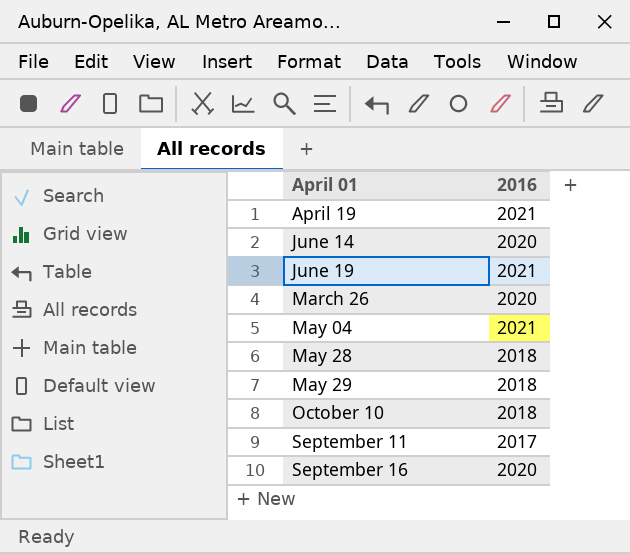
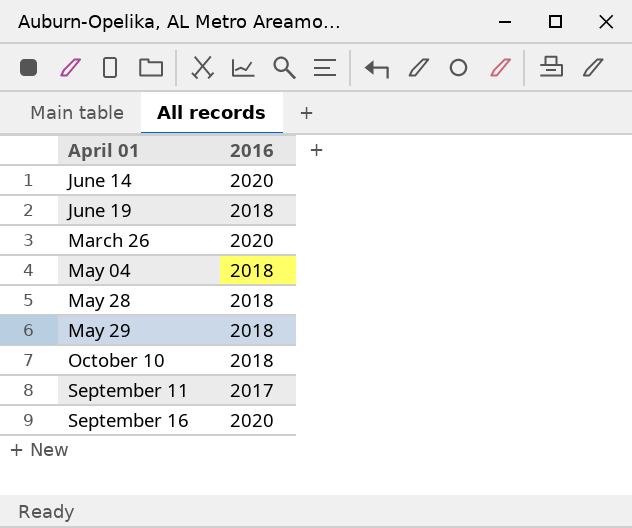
row April 19: 2021 -> none
June 19 | 2016: 2021 -> 2018
May 04 | 2016: 2021 -> 2018

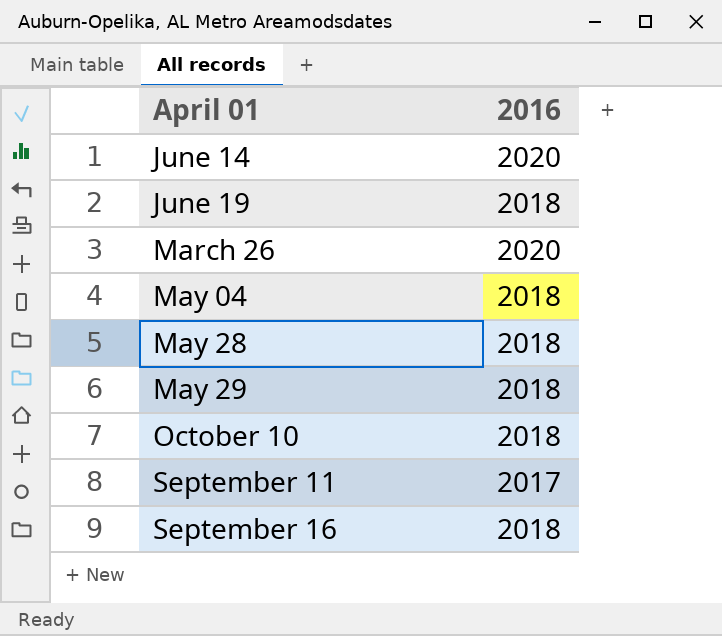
September 16 | 2016: 2020 -> 2018

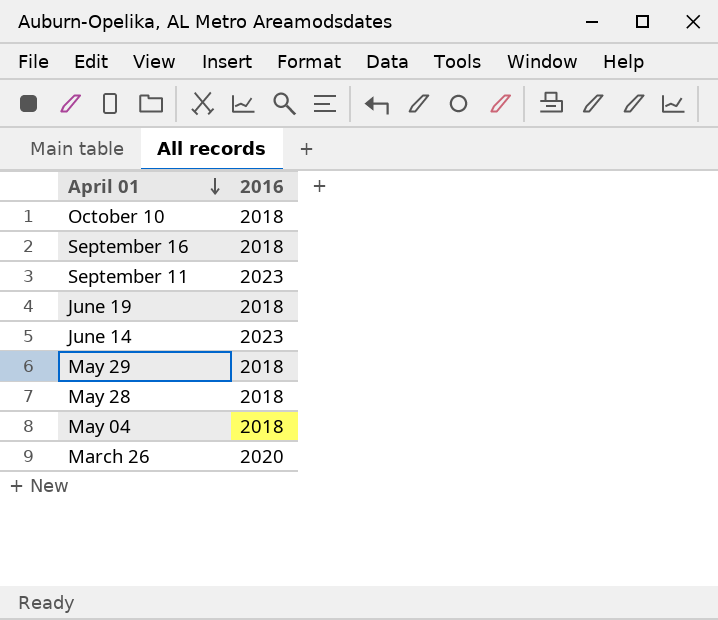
row order: none -> April 01 descending
September 11 | 2016: 2017 -> 2023
June 14 | 2016: 2020 -> 2023

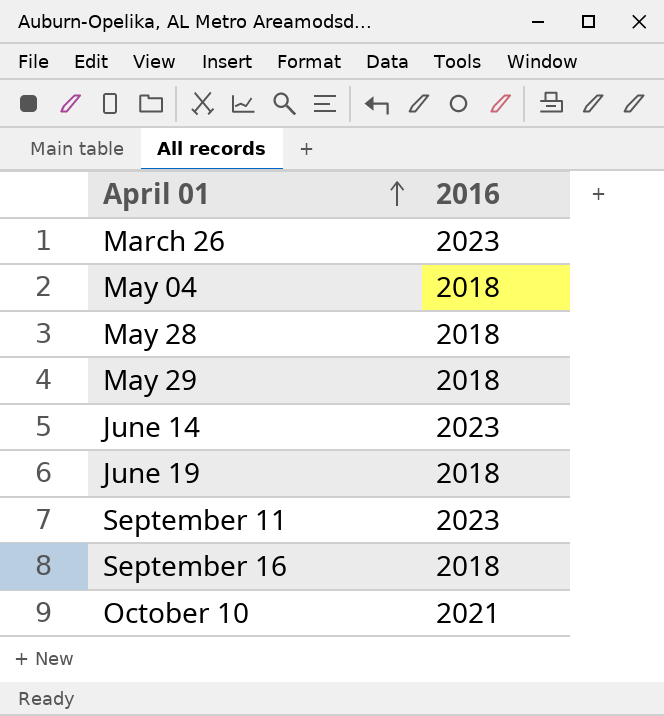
row order: April 01 descending -> April 01 ascending
March 26 | 2016: 2020 -> 2023
October 10 | 2016: 2018 -> 2021

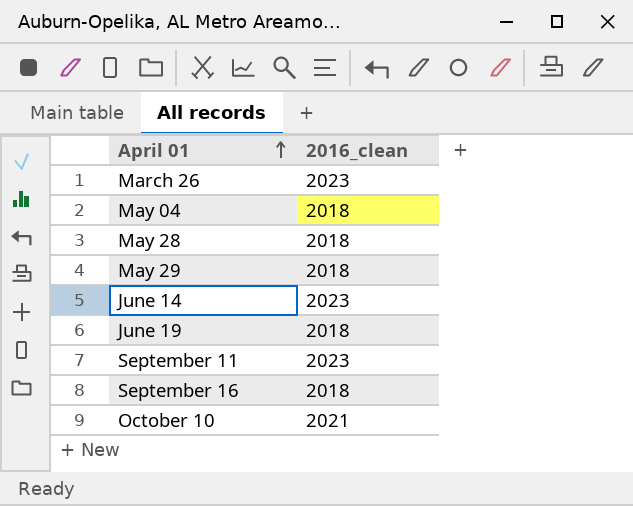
column name: 2016 -> 2016_clean

